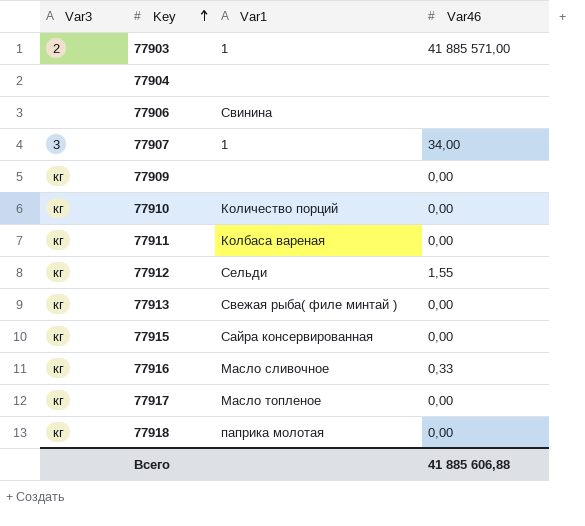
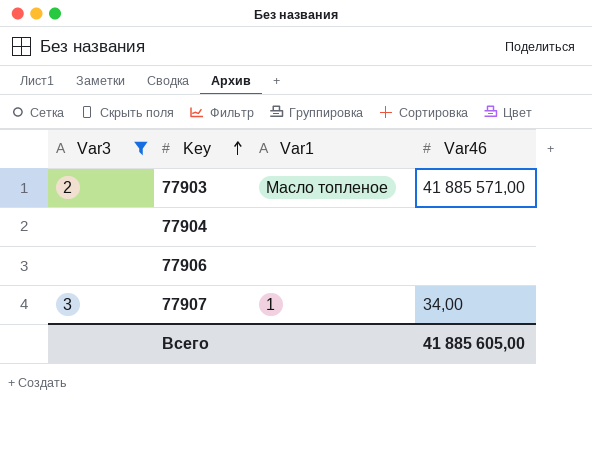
filter: none -> Var3 != кг
77903 | Var1: 1 -> Масло топленое
77906 | Var1: Свинина -> none
Всего | Var46: 41 885 606,88 -> 41 885 605,00

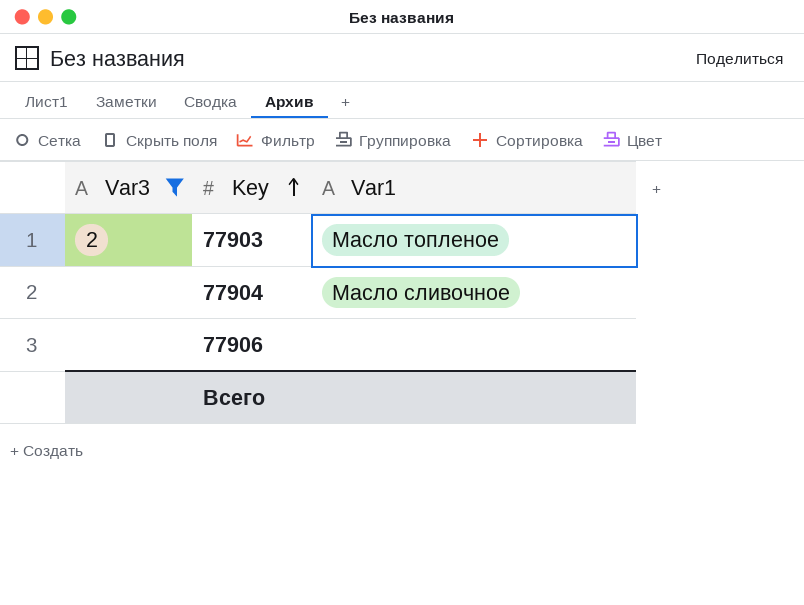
column Var46 | position: 4 -> none
row 77907: 3 | 1 | 34,00 -> none
77904 | Var1: none -> Масло сливочное

